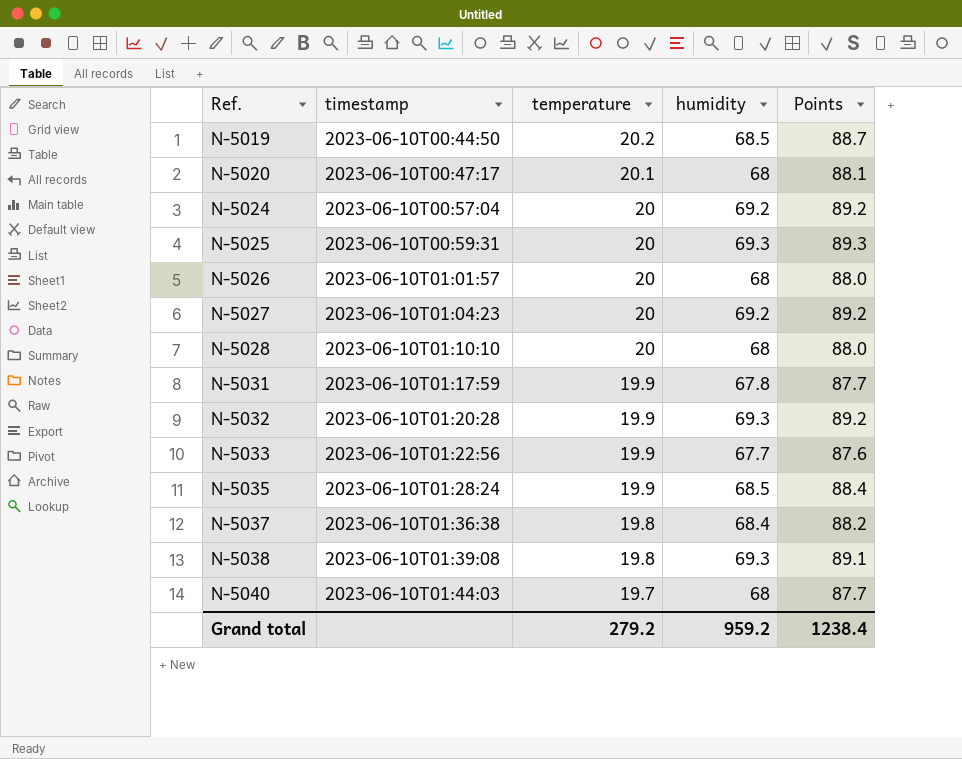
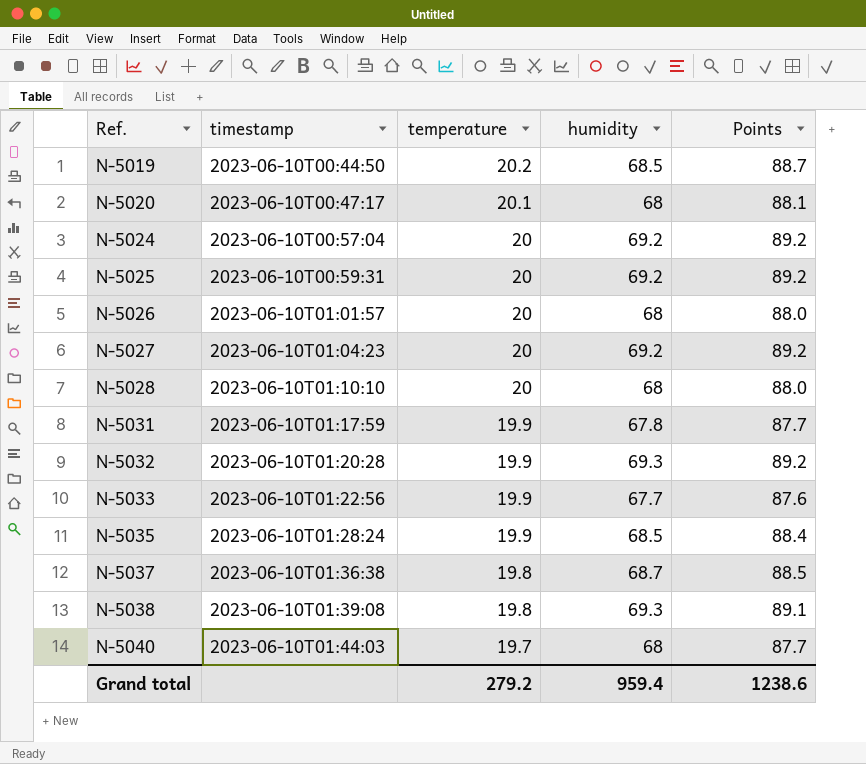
N-5025 | humidity: 69.3 -> 69.2
N-5025 | Points: 89.3 -> 89.2
N-5037 | humidity: 68.4 -> 68.7
N-5037 | Points: 88.2 -> 88.5
Grand total | humidity: 959.2 -> 959.4
Grand total | Points: 1238.4 -> 1238.6

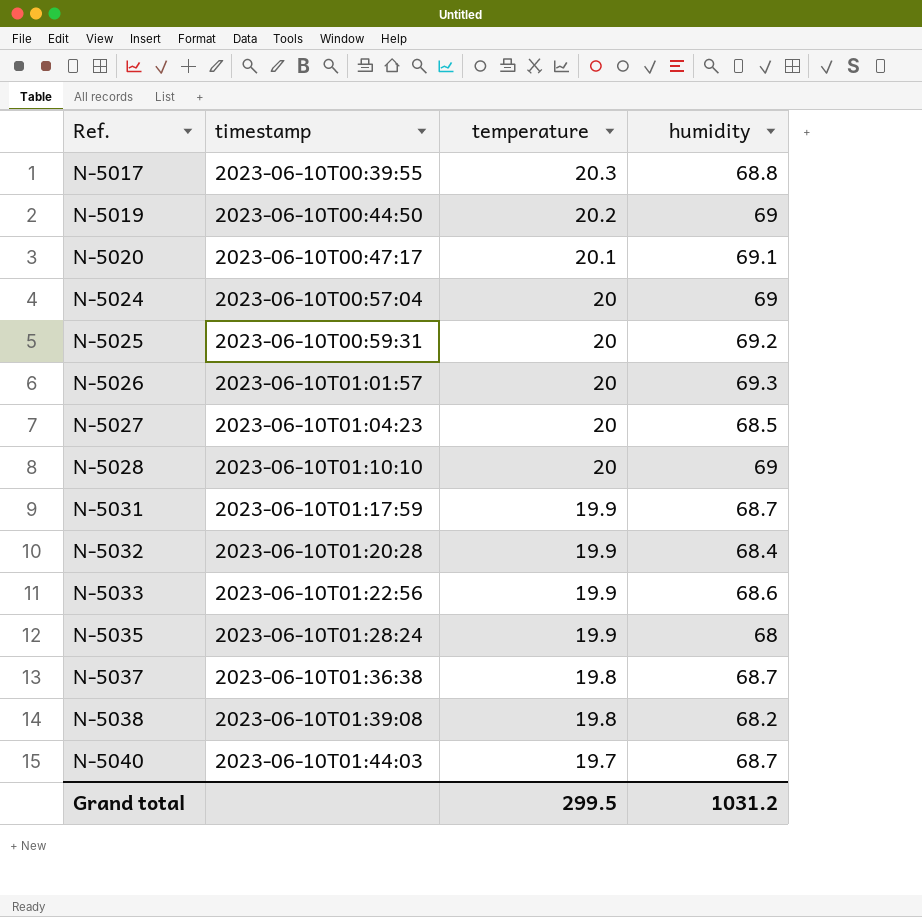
column Points | formula: [temperature] + [humidity] -> none
row N-5017: none -> 2023-06-10T00:39:55 | 20.3 | 68.8
N-5019 | humidity: 68.5 -> 69
N-5020 | humidity: 68 -> 69.1
N-5024 | humidity: 69.2 -> 69
N-5026 | humidity: 68 -> 69.3
N-5027 | humidity: 69.2 -> 68.5
N-5028 | humidity: 68 -> 69
N-5031 | humidity: 67.8 -> 68.7
N-5032 | humidity: 69.3 -> 68.4
N-5033 | humidity: 67.7 -> 68.6
N-5035 | humidity: 68.5 -> 68
N-5038 | humidity: 69.3 -> 68.2
N-5040 | humidity: 68 -> 68.7
Grand total | temperature: 279.2 -> 299.5
Grand total | humidity: 959.4 -> 1031.2

